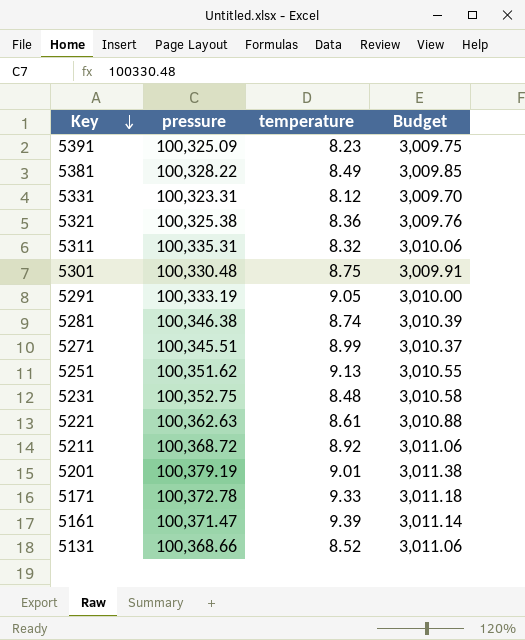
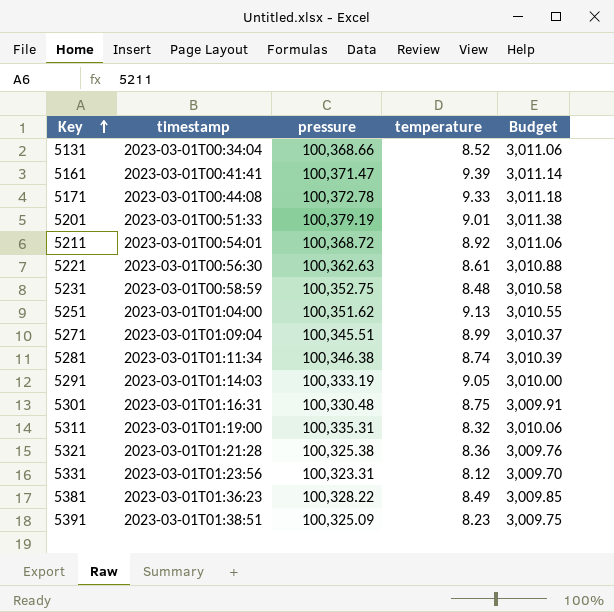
row order: Key descending -> Key ascending
column timestamp | position: none -> 2

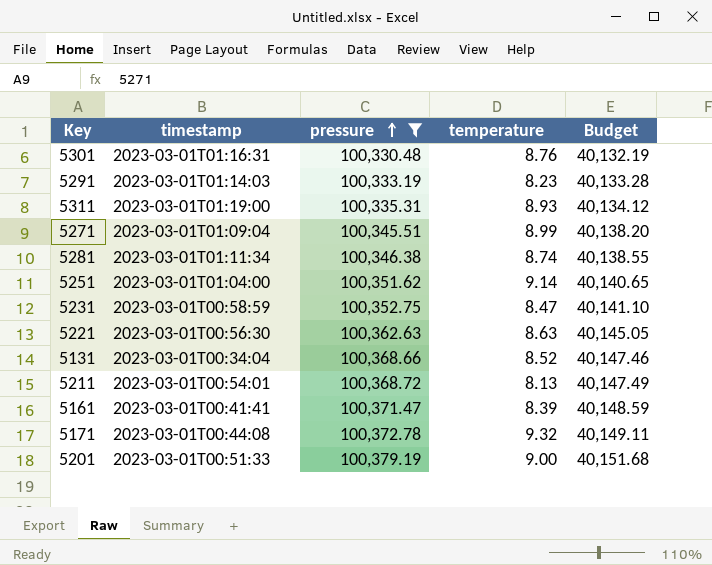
filter: none -> pressure >= 100,330.48
row order: Key ascending -> pressure ascending
column Budget | formula: [pressure] * 0.03 -> [pressure] * 0.4
5301 | temperature: 8.75 -> 8.76
5291 | temperature: 9.05 -> 8.23
5311 | temperature: 8.32 -> 8.93
5251 | temperature: 9.13 -> 9.14
5231 | temperature: 8.48 -> 8.47
5221 | temperature: 8.61 -> 8.63
5211 | temperature: 8.92 -> 8.13
5161 | temperature: 9.39 -> 8.39
5171 | temperature: 9.33 -> 9.32
5201 | temperature: 9.01 -> 9.00

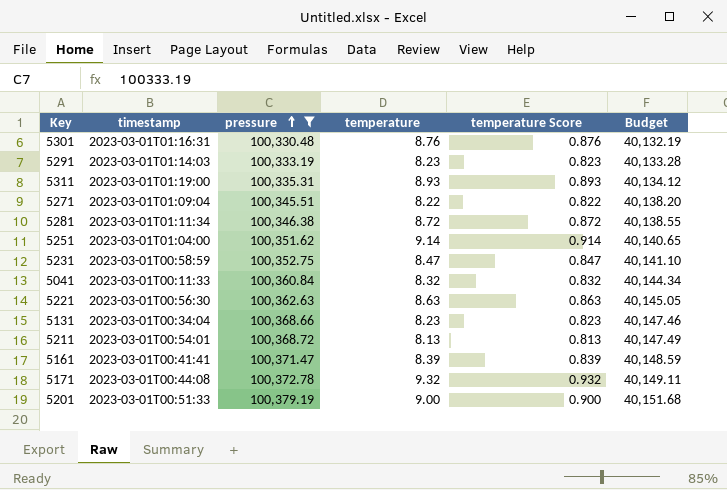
column temperature Score | formula: none -> [temperature] * 0.1
5271 | temperature: 8.99 -> 8.22
5281 | temperature: 8.74 -> 8.72
row 5041: none -> 2023-03-01T00:11:33 | 100,360.84 | 8.32 | 0.832 | 40,144.34
5131 | temperature: 8.52 -> 8.23

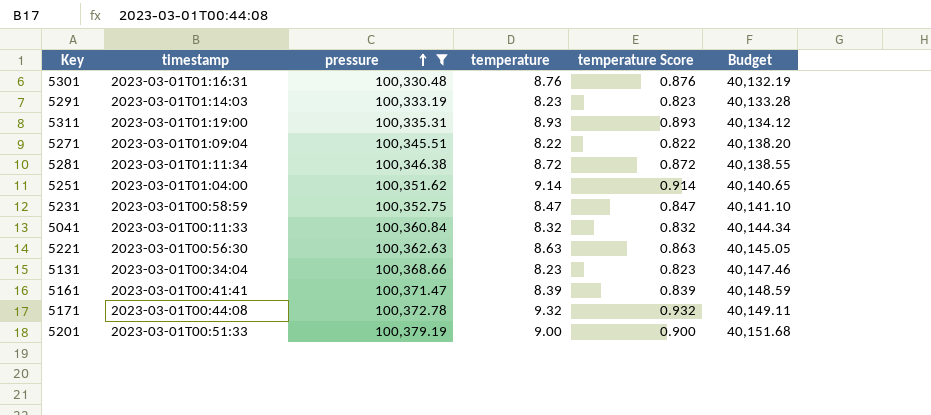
row 5211: 2023-03-01T00:54:01 | 100,368.72 | 8.13 | 0.813 | 40,147.49 -> none

